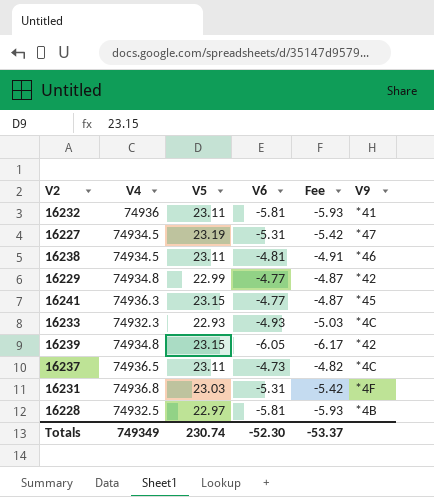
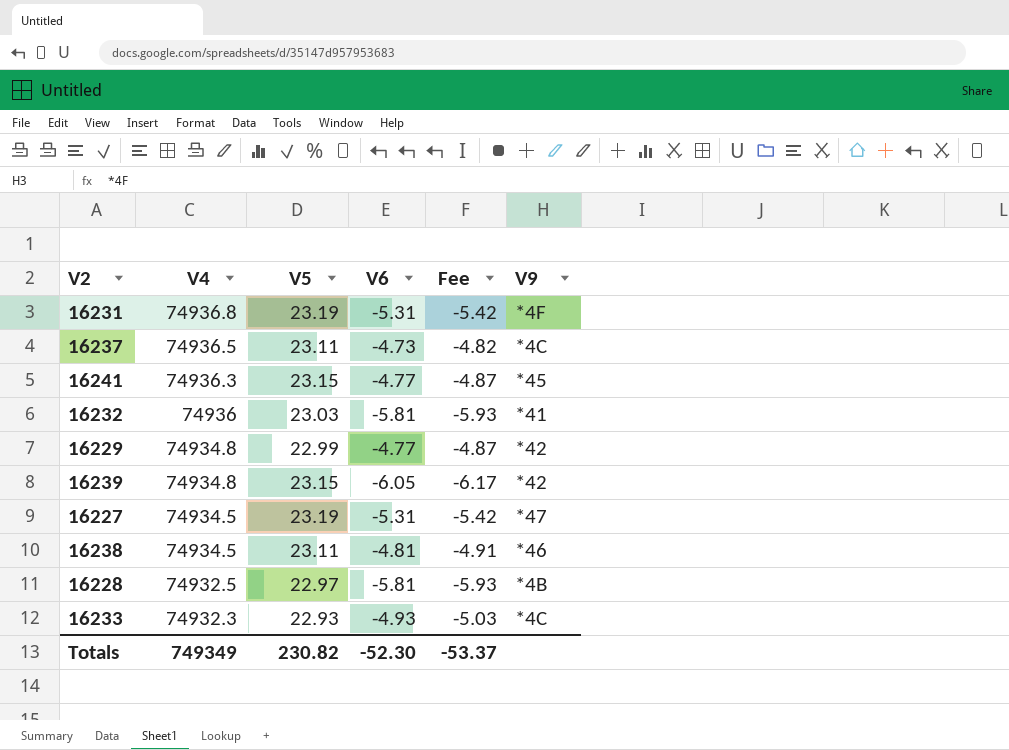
row order: none -> V4 descending
16231 | V5: 23.03 -> 23.19
16232 | V5: 23.11 -> 23.03
Totals | V5: 230.74 -> 230.82

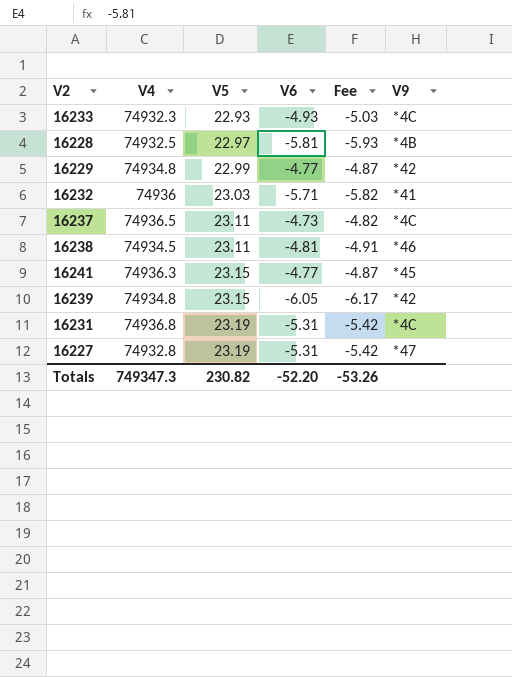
row order: V4 descending -> V5 ascending
16232 | V6: -5.81 -> -5.71
16232 | Fee: -5.93 -> -5.82
16231 | V9: *4F -> *4C
16227 | V4: 74934.5 -> 74932.8
Totals | V4: 749349 -> 749347.3
Totals | V6: -52.30 -> -52.20
Totals | Fee: -53.37 -> -53.26

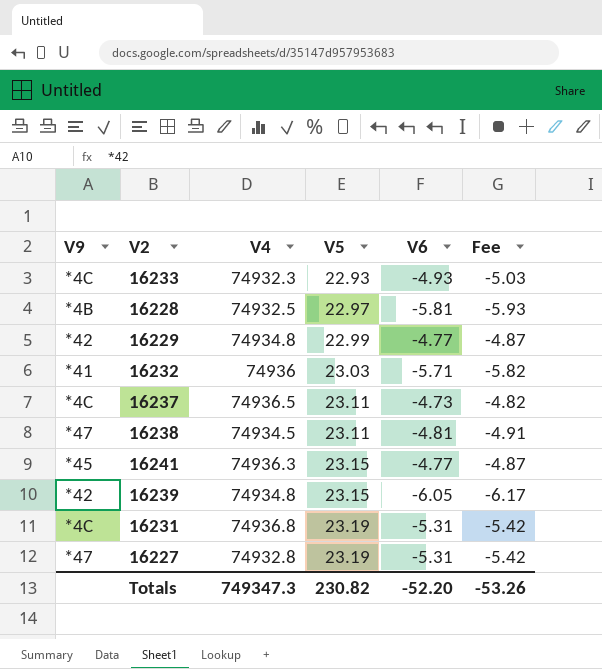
column V9 | position: 6 -> 1
16238 | V9: *46 -> *47

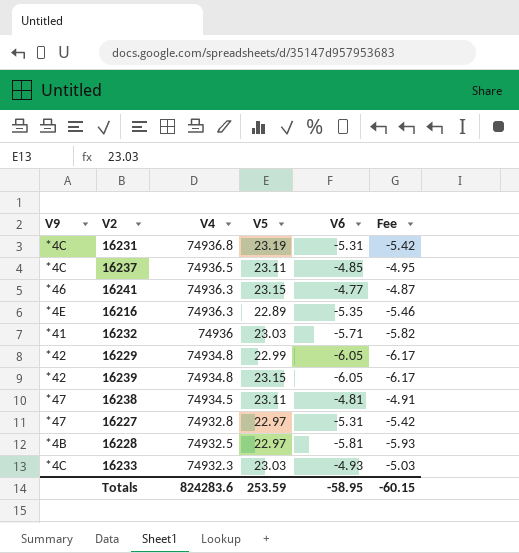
row order: V5 ascending -> V4 descending
16237 | V6: -4.73 -> -4.85
16237 | Fee: -4.82 -> -4.95
16241 | V9: *45 -> *46
row 16216: none -> *4E | 74936.3 | 22.89 | -5.35 | -5.46
16229 | V6: -4.77 -> -6.05
16229 | Fee: -4.87 -> -6.17
16227 | V5: 23.19 -> 22.97
16233 | V5: 22.93 -> 23.03
Totals | V4: 749347.3 -> 824283.6
Totals | V5: 230.82 -> 253.59
Totals | V6: -52.20 -> -58.95
Totals | Fee: -53.26 -> -60.15

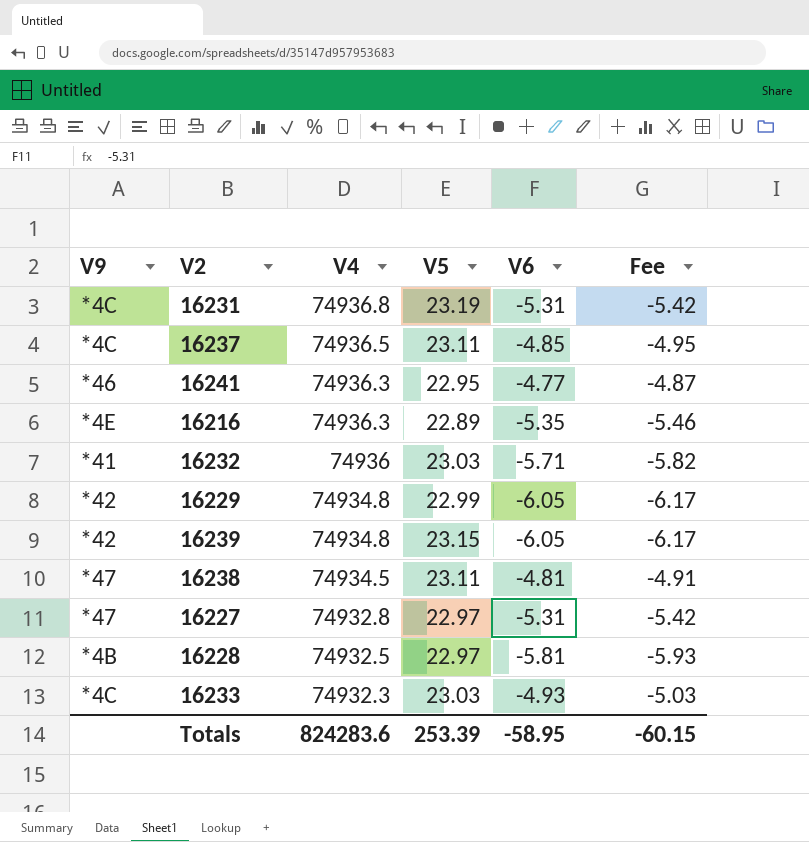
16241 | V5: 23.15 -> 22.95
Totals | V5: 253.59 -> 253.39

